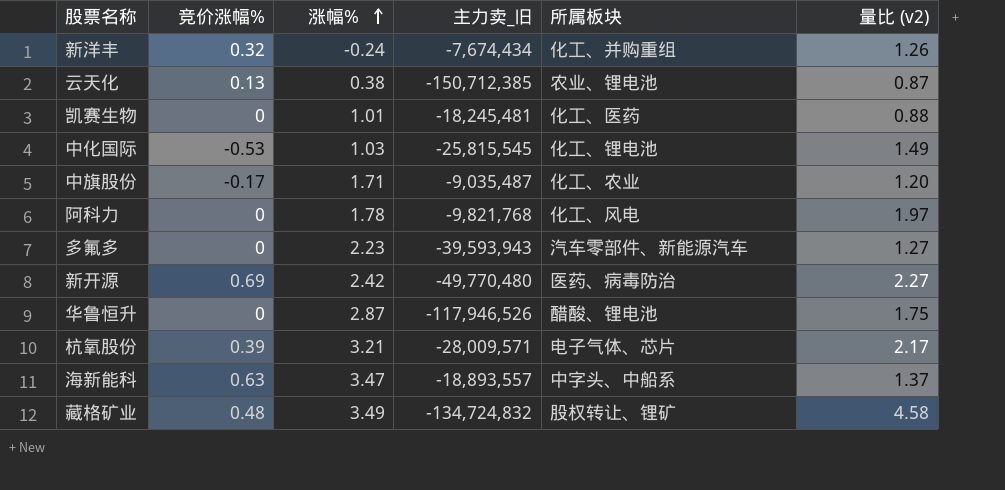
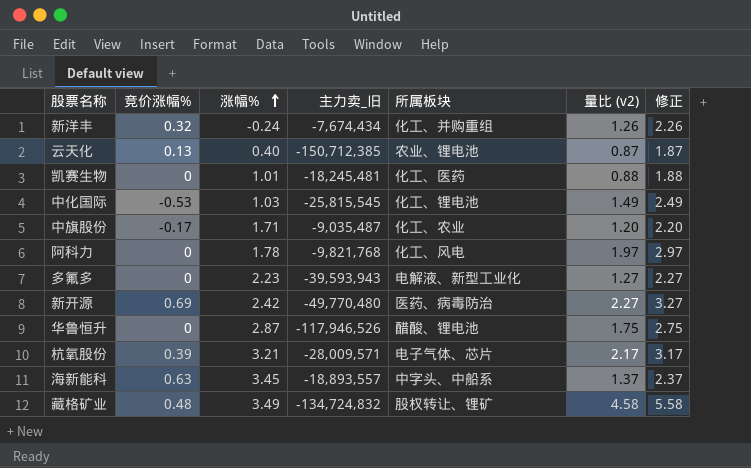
column 修正 | formula: none -> [量比 (v2)] + 1
云天化 | 涨幅%: 0.38 -> 0.40
多氟多 | 所属板块: 汽车零部件、新能源汽车 -> 电解液、新型工业化
海新能科 | 涨幅%: 3.47 -> 3.45

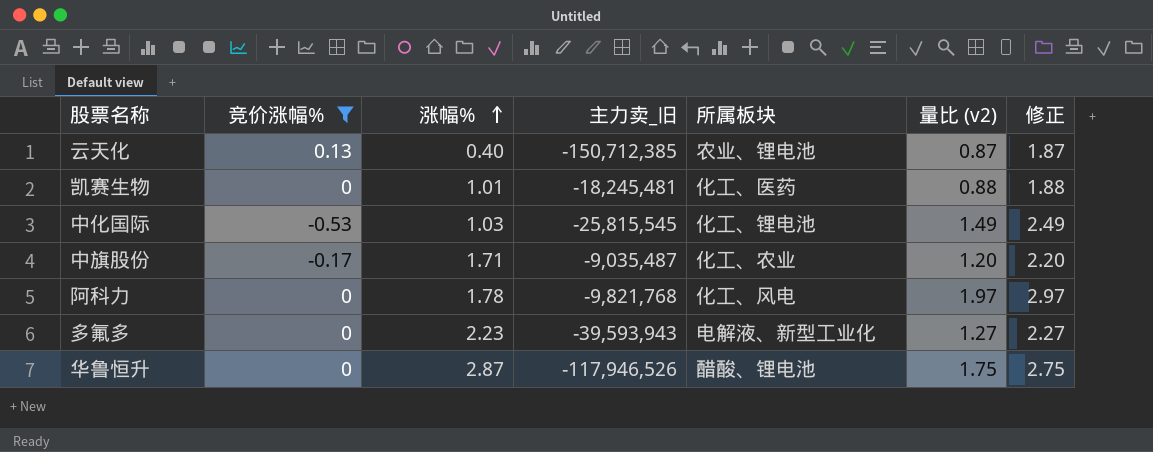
filter: none -> 竞价涨幅% <= 0.13

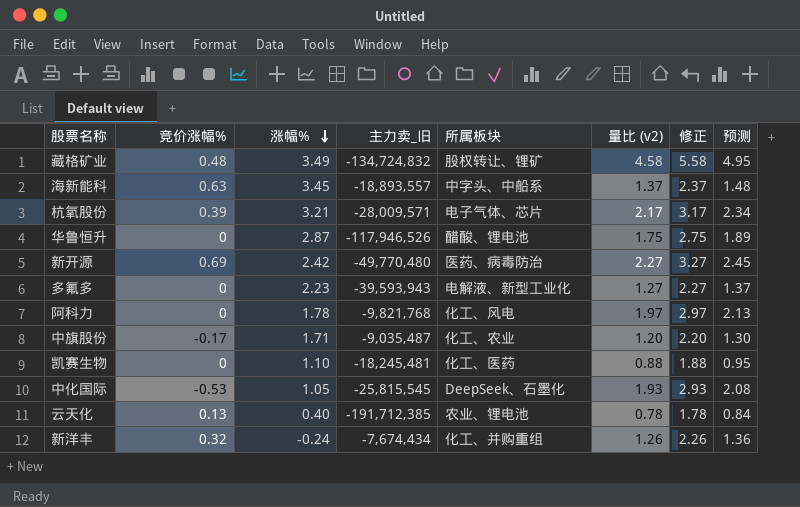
filter: 竞价涨幅% <= 0.13 -> none
row order: 涨幅% ascending -> 涨幅% descending
column 预测 | formula: none -> [量比 (v2)] * 1.08
凯赛生物 | 涨幅%: 1.01 -> 1.10
中化国际 | 涨幅%: 1.03 -> 1.05
中化国际 | 所属板块: 化工、锂电池 -> DeepSeek、石墨化
中化国际 | 量比 (v2): 1.49 -> 1.93
中化国际 | 修正: 2.49 -> 2.93
云天化 | 主力卖_旧: -150,712,385 -> -191,712,385
云天化 | 量比 (v2): 0.87 -> 0.78
云天化 | 修正: 1.87 -> 1.78

